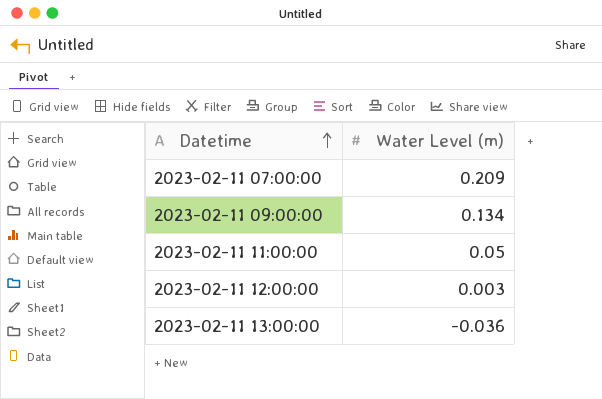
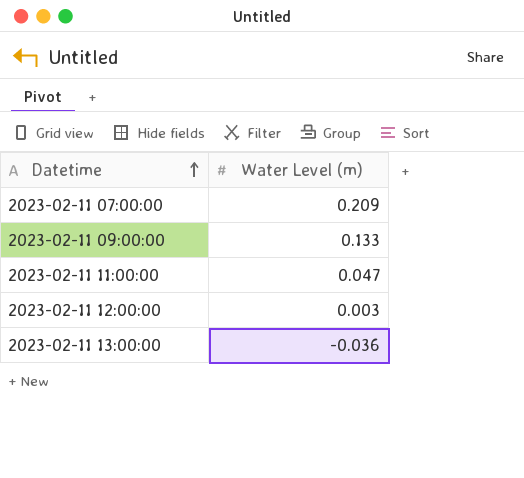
2023-02-11 09:00:00 | Water Level (m): 0.134 -> 0.133
2023-02-11 11:00:00 | Water Level (m): 0.05 -> 0.047

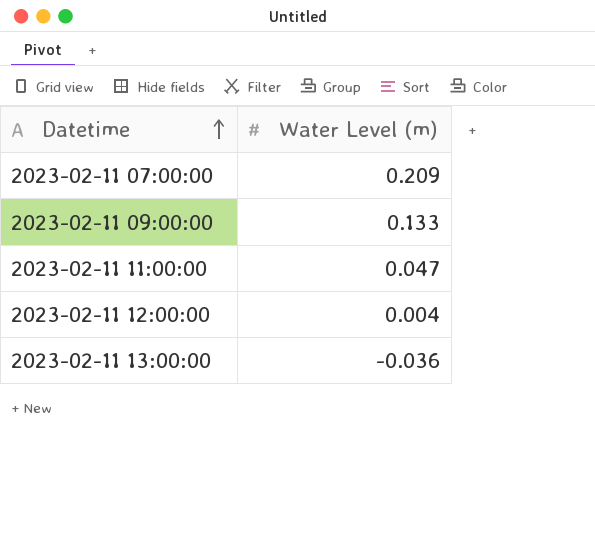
2023-02-11 12:00:00 | Water Level (m): 0.003 -> 0.004

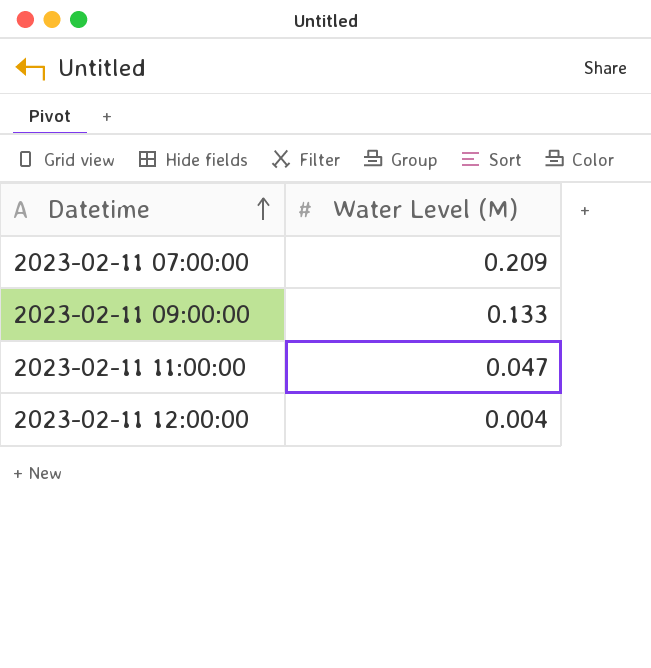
column name: Water Level (m) -> Water Level (M)
row 2023-02-11 13:00:00: -0.036 -> none

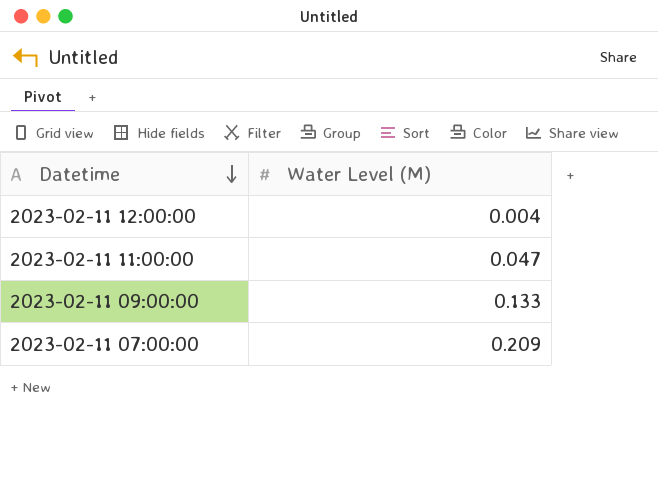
row order: Datetime ascending -> Datetime descending

